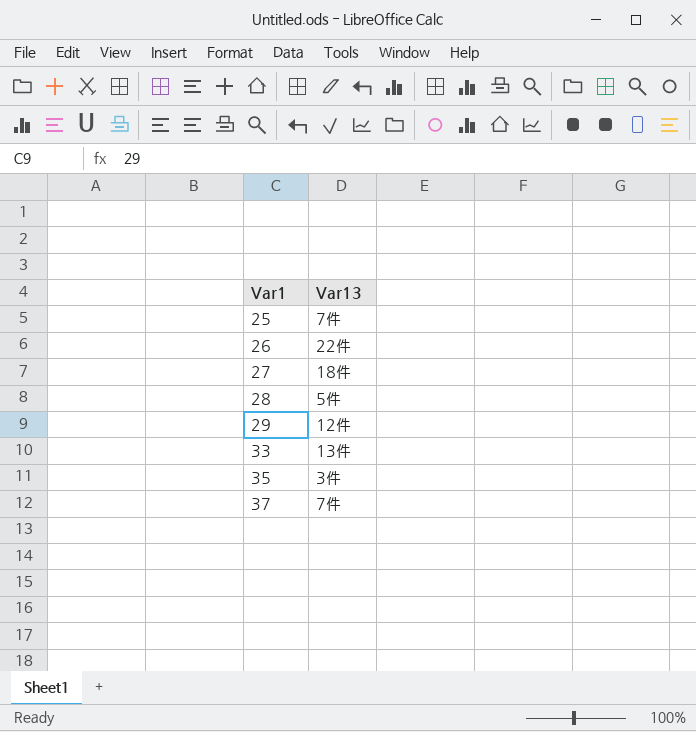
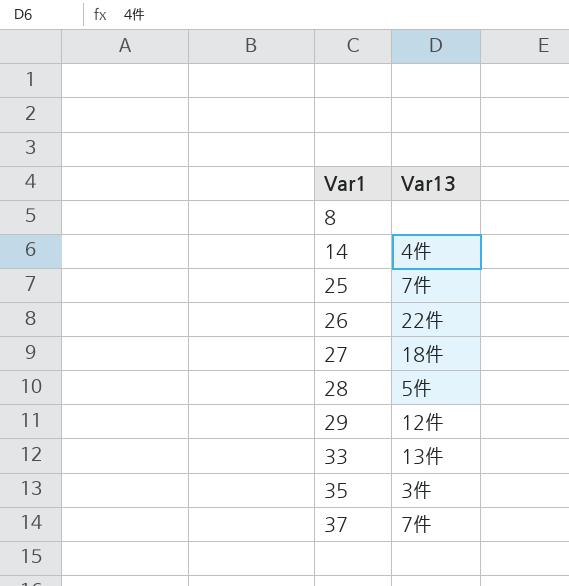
row 8: none -> none
row 14: none -> 4件

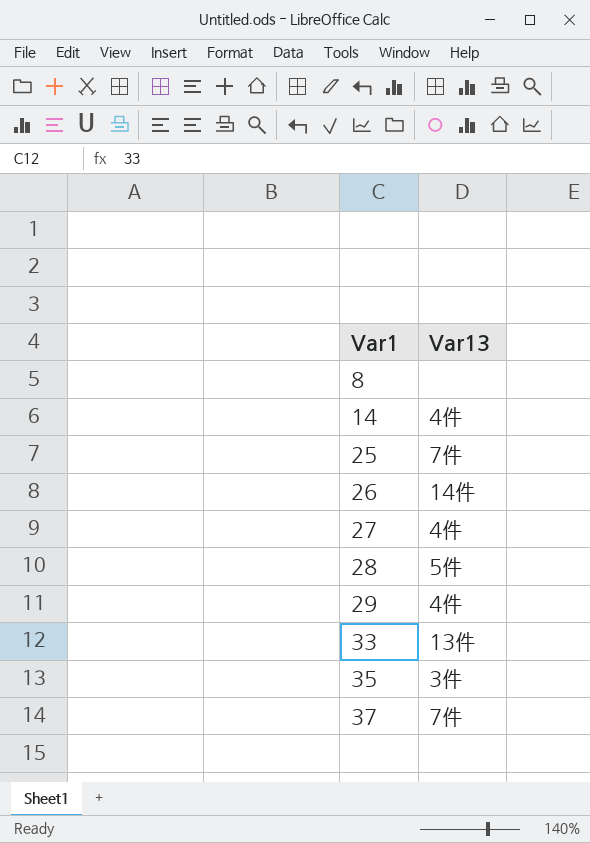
26 | Var13: 22件 -> 14件
27 | Var13: 18件 -> 4件
29 | Var13: 12件 -> 4件

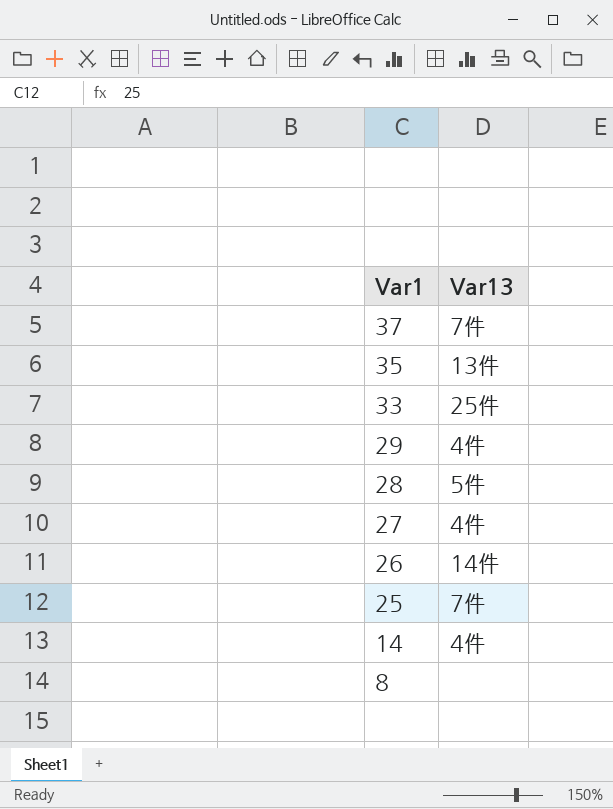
row order: Var1 ascending -> Var1 descending
35 | Var13: 3件 -> 13件
33 | Var13: 13件 -> 25件

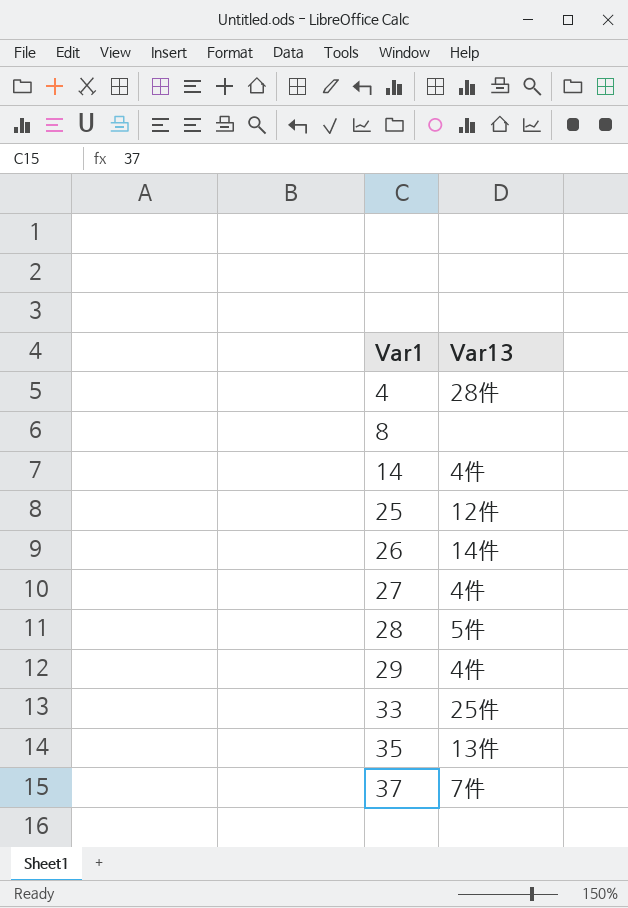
row order: Var1 descending -> Var1 ascending
row 4: none -> 28件
25 | Var13: 7件 -> 12件

